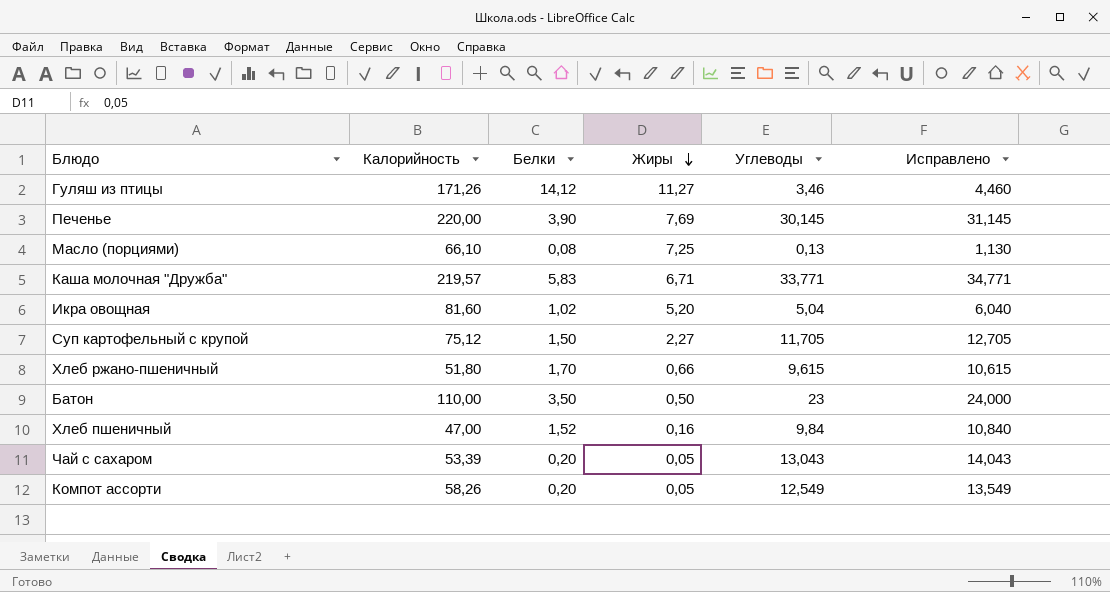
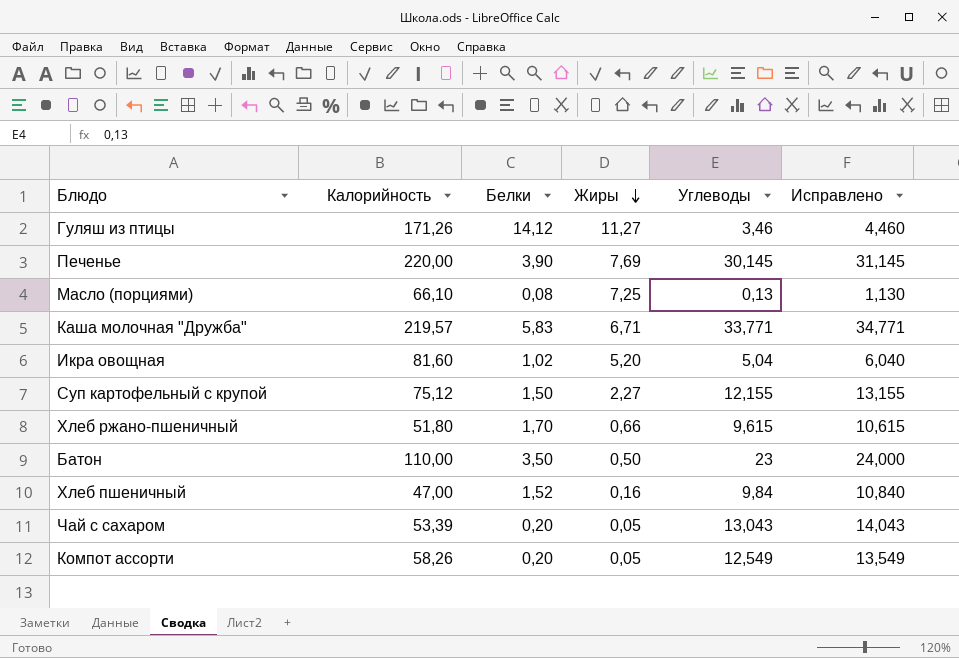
Суп картофельный с крупой | Углеводы: 11,705 -> 12,155
Суп картофельный с крупой | Исправлено: 12,705 -> 13,155

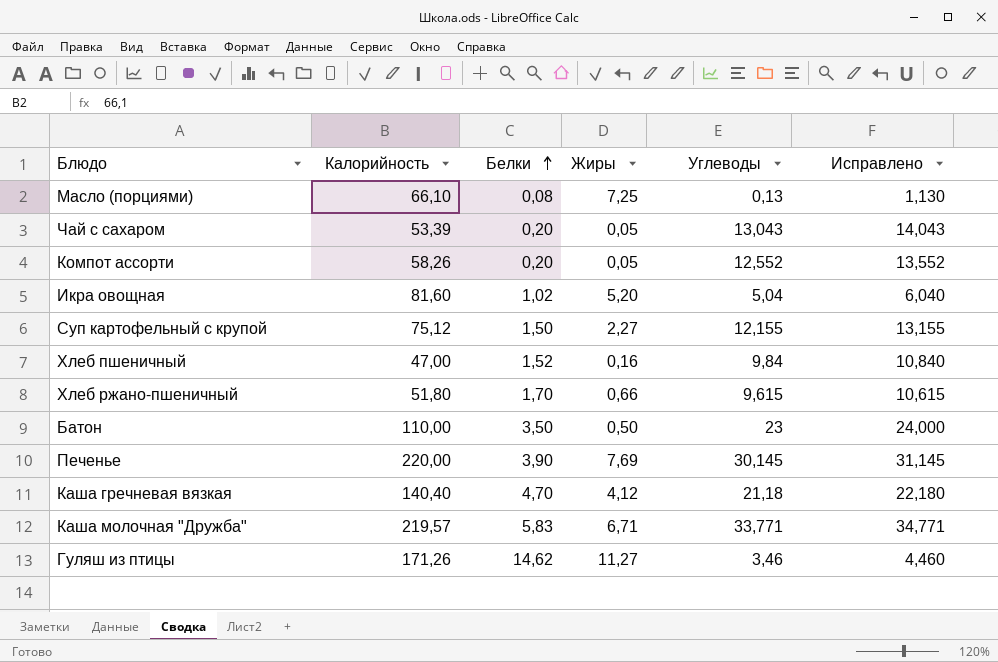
row order: Жиры descending -> Белки ascending
Компот ассорти | Углеводы: 12,549 -> 12,552
Компот ассорти | Исправлено: 13,549 -> 13,552
row Каша гречневая вязкая: none -> 140,40 | 4,70 | 4,12 | 21,18 | 22,180
Гуляш из птицы | Белки: 14,12 -> 14,62

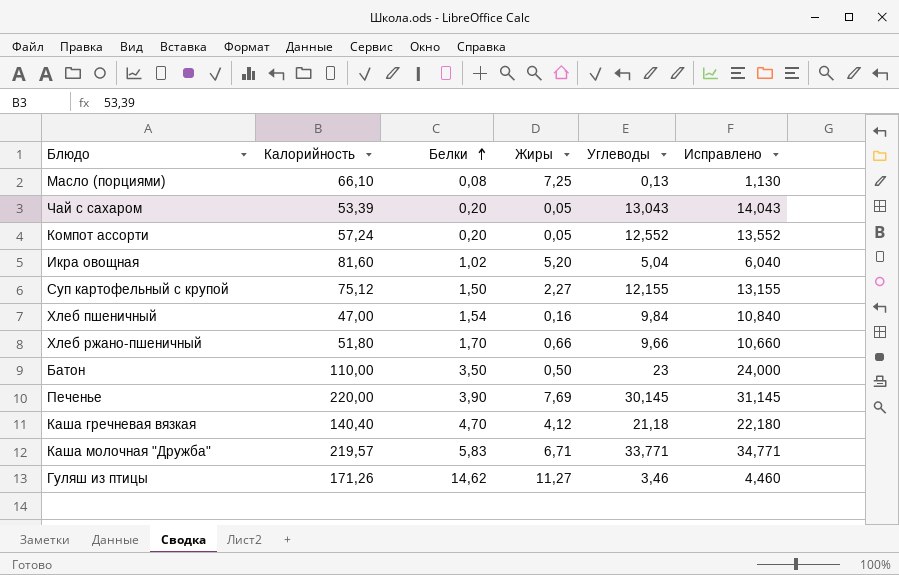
Компот ассорти | Калорийность: 58,26 -> 57,24
Хлеб пшеничный | Белки: 1,52 -> 1,54
Хлеб ржано-пшеничный | Углеводы: 9,615 -> 9,66
Хлеб ржано-пшеничный | Исправлено: 10,615 -> 10,660

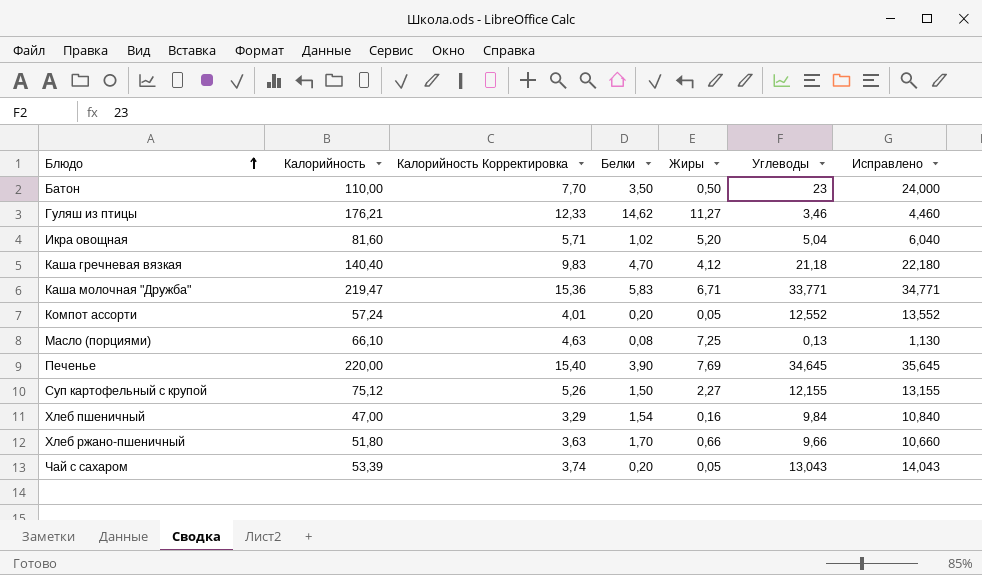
row order: Белки ascending -> Блюдо ascending
column Калорийность Корректировка | formula: none -> [Калорийность] * 0,07
Гуляш из птицы | Калорийность: 171,26 -> 176,21
Каша молочная "Дружба" | Калорийность: 219,57 -> 219,47
Печенье | Углеводы: 30,145 -> 34,645
Печенье | Исправлено: 31,145 -> 35,645

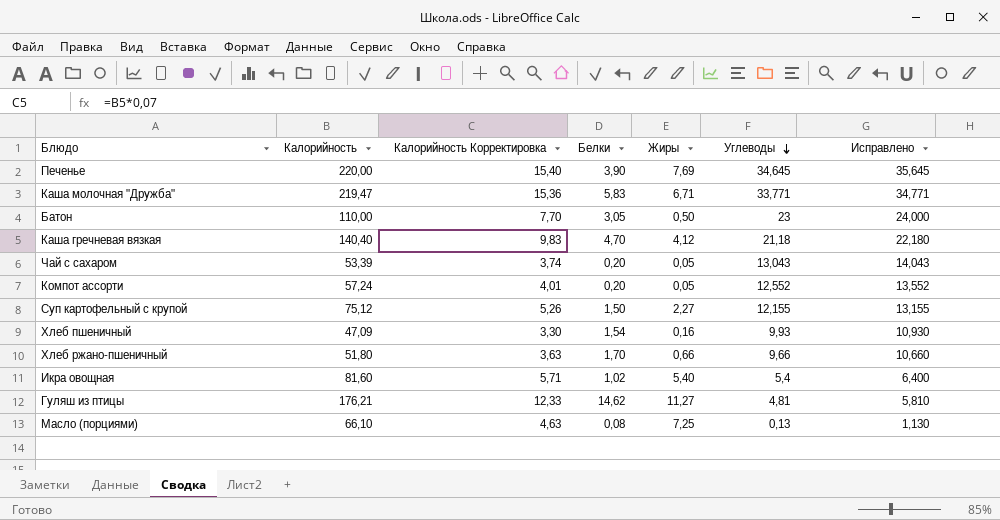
row order: Блюдо ascending -> Углеводы descending
Батон | Белки: 3,50 -> 3,05
Хлеб пшеничный | Калорийность: 47,00 -> 47,09
Хлеб пшеничный | Калорийность Корректировка: 3,29 -> 3,30
Хлеб пшеничный | Углеводы: 9,84 -> 9,93
Хлеб пшеничный | Исправлено: 10,840 -> 10,930
Икра овощная | Жиры: 5,20 -> 5,40
Икра овощная | Углеводы: 5,04 -> 5,4
Икра овощная | Исправлено: 6,040 -> 6,400
Гуляш из птицы | Углеводы: 3,46 -> 4,81
Гуляш из птицы | Исправлено: 4,460 -> 5,810

